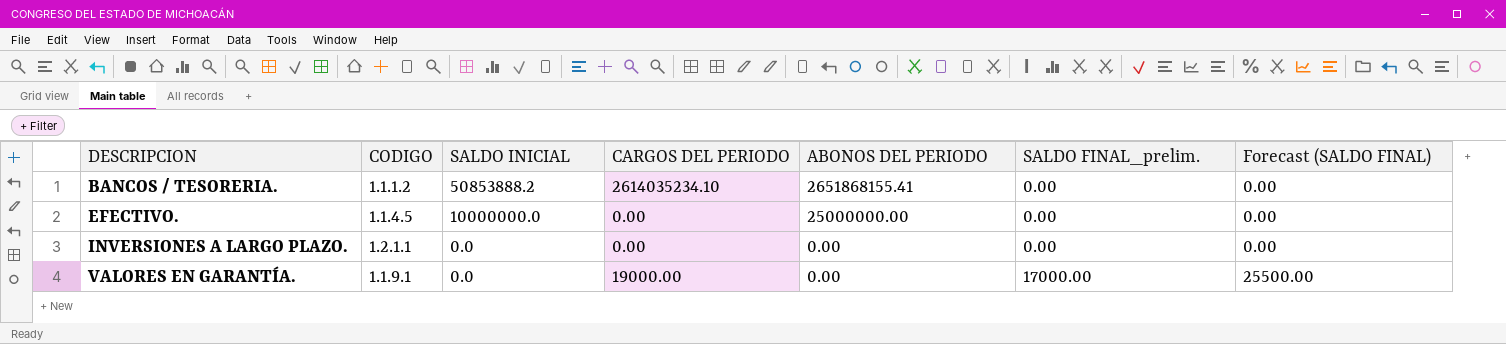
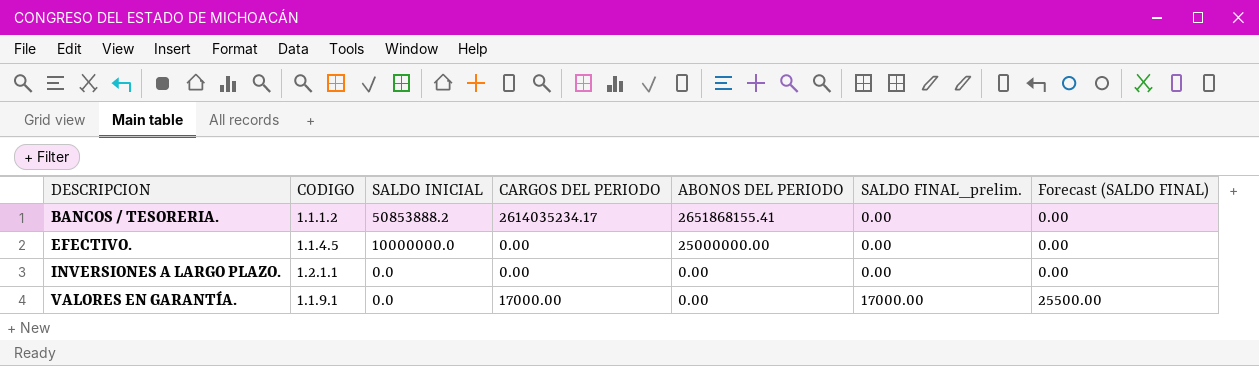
BANCOS / TESORERIA. | CARGOS DEL PERIODO: 2614035234.10 -> 2614035234.17
VALORES EN GARANTÍA. | CARGOS DEL PERIODO: 19000.00 -> 17000.00

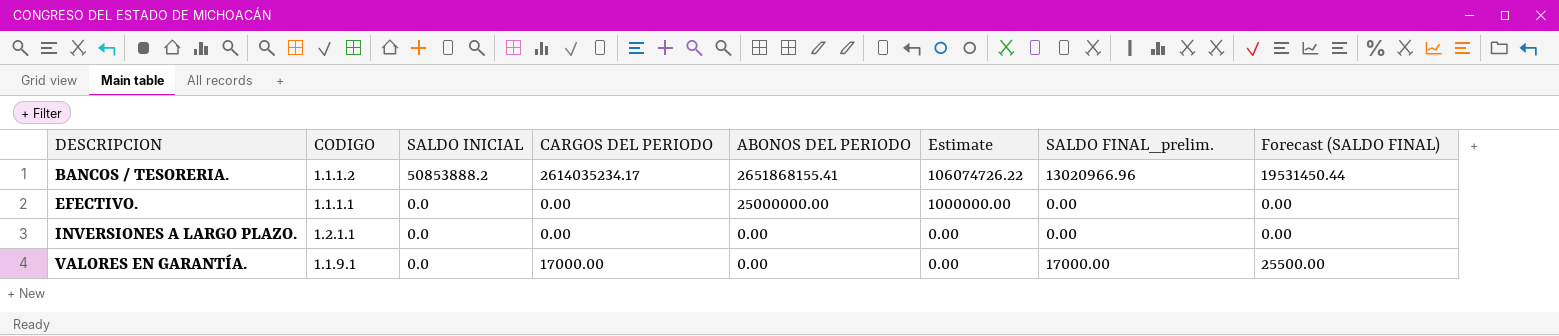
column Estimate | formula: none -> [ABONOS DEL PERIODO] * 0.04
BANCOS / TESORERIA. | SALDO FINAL_prelim.: 0.00 -> 13020966.96
BANCOS / TESORERIA. | Forecast (SALDO FINAL): 0.00 -> 19531450.44
EFECTIVO. | CODIGO: 1.1.4.5 -> 1.1.1.1
EFECTIVO. | SALDO INICIAL: 10000000.0 -> 0.0

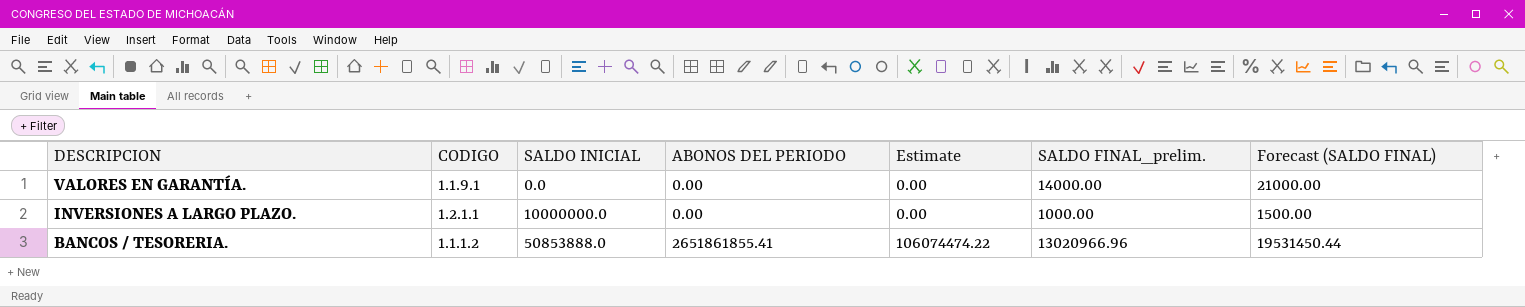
row order: DESCRIPCION ascending -> DESCRIPCION descending
column CARGOS DEL PERIODO | position: 4 -> none
row EFECTIVO.: 1.1.1.1 | 0.0 | 0.00 | 25000000.00 | 1000000.00 | 0.00 | 0.00 -> none
VALORES EN GARANTÍA. | SALDO FINAL_prelim.: 17000.00 -> 14000.00
VALORES EN GARANTÍA. | Forecast (SALDO FINAL): 25500.00 -> 21000.00
INVERSIONES A LARGO PLAZO. | SALDO INICIAL: 0.0 -> 10000000.0
INVERSIONES A LARGO PLAZO. | SALDO FINAL_prelim.: 0.00 -> 1000.00
INVERSIONES A LARGO PLAZO. | Forecast (SALDO FINAL): 0.00 -> 1500.00
BANCOS / TESORERIA. | SALDO INICIAL: 50853888.2 -> 50853888.0
BANCOS / TESORERIA. | ABONOS DEL PERIODO: 2651868155.41 -> 2651861855.41
BANCOS / TESORERIA. | Estimate: 106074726.22 -> 106074474.22

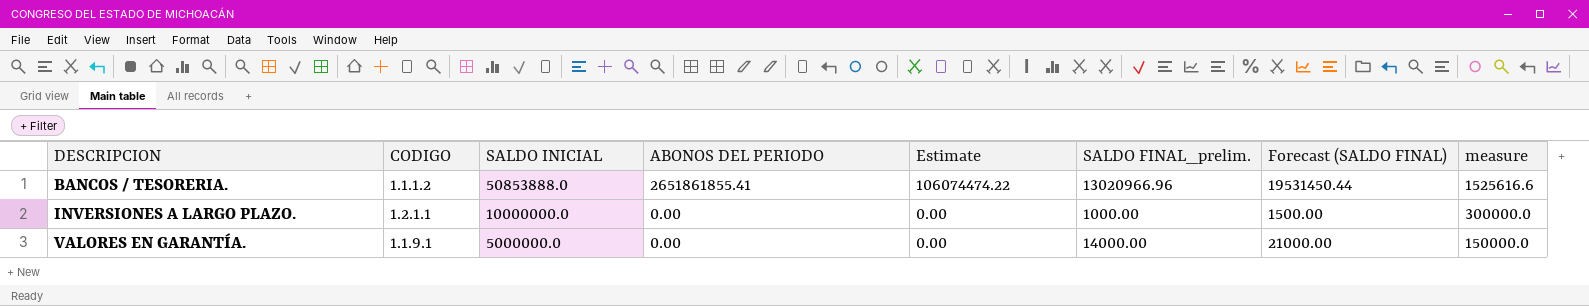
row order: DESCRIPCION descending -> DESCRIPCION ascending
column measure | formula: none -> [SALDO INICIAL] * 0.03
VALORES EN GARANTÍA. | SALDO INICIAL: 0.0 -> 5000000.0

